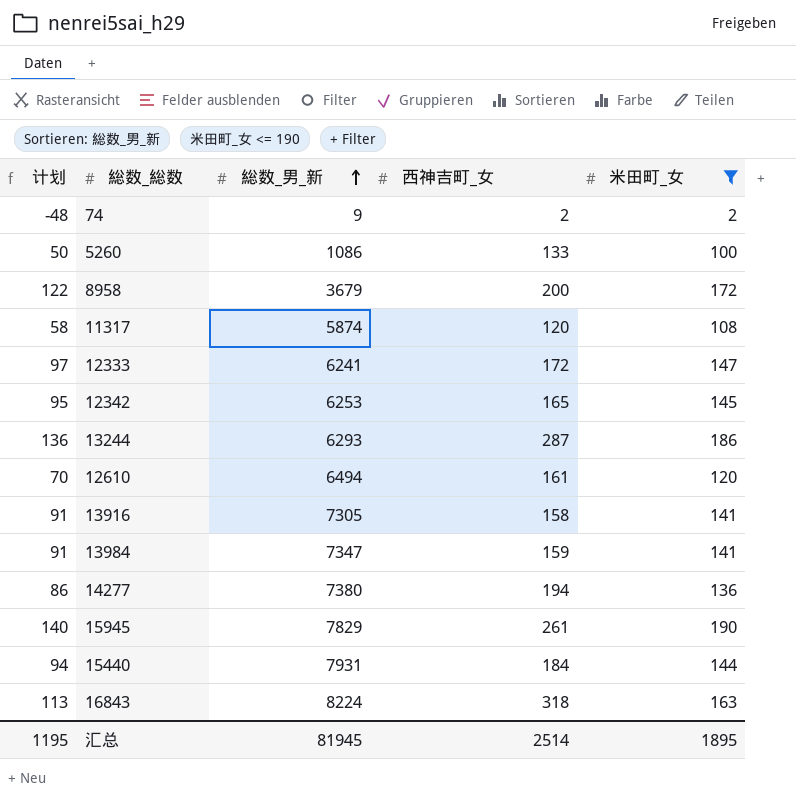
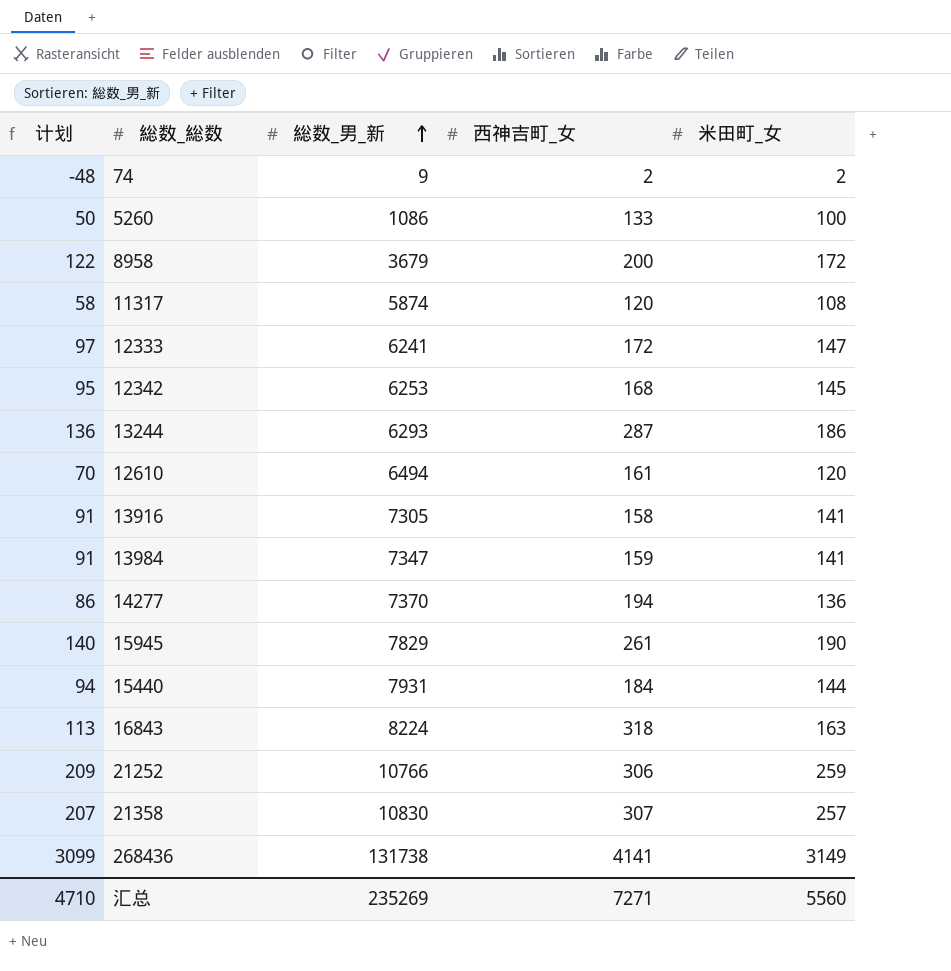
filter: 米田町_女 <= 190 -> none
12342 | 西神吉町_女: 165 -> 168
14277 | 総数_男_新: 7380 -> 7370
汇总 | 计划: 1195 -> 4710
汇总 | 総数_男_新: 81945 -> 235269
汇总 | 西神吉町_女: 2514 -> 7271
汇总 | 米田町_女: 1895 -> 5560

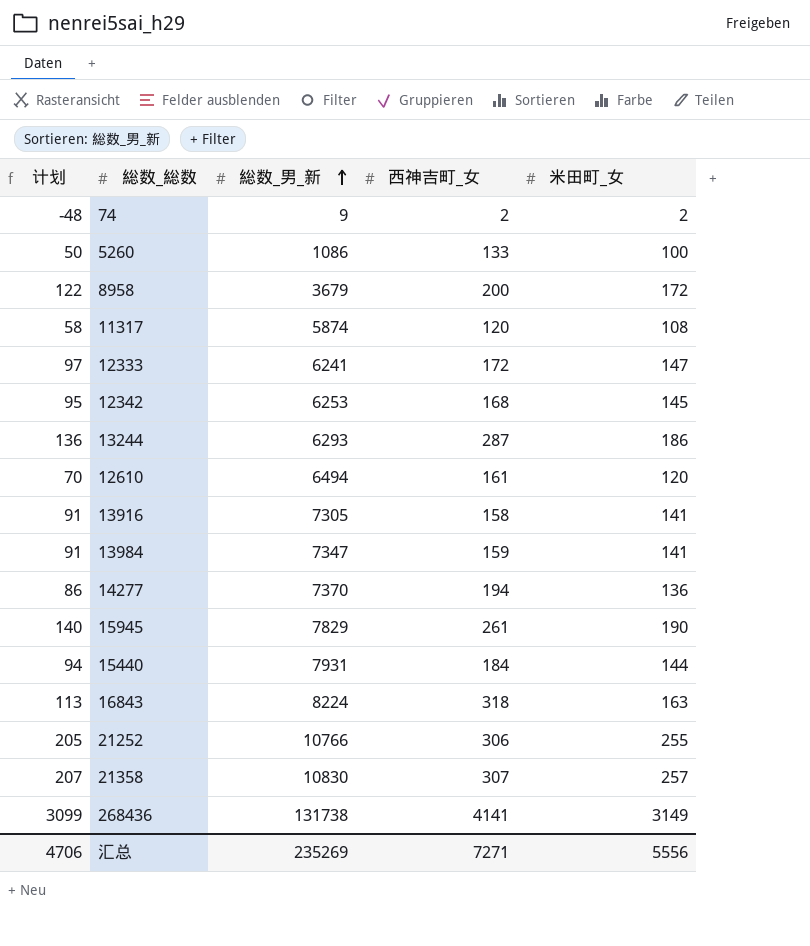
21252 | 计划: 209 -> 205
21252 | 米田町_女: 259 -> 255
汇总 | 计划: 4710 -> 4706
汇总 | 米田町_女: 5560 -> 5556

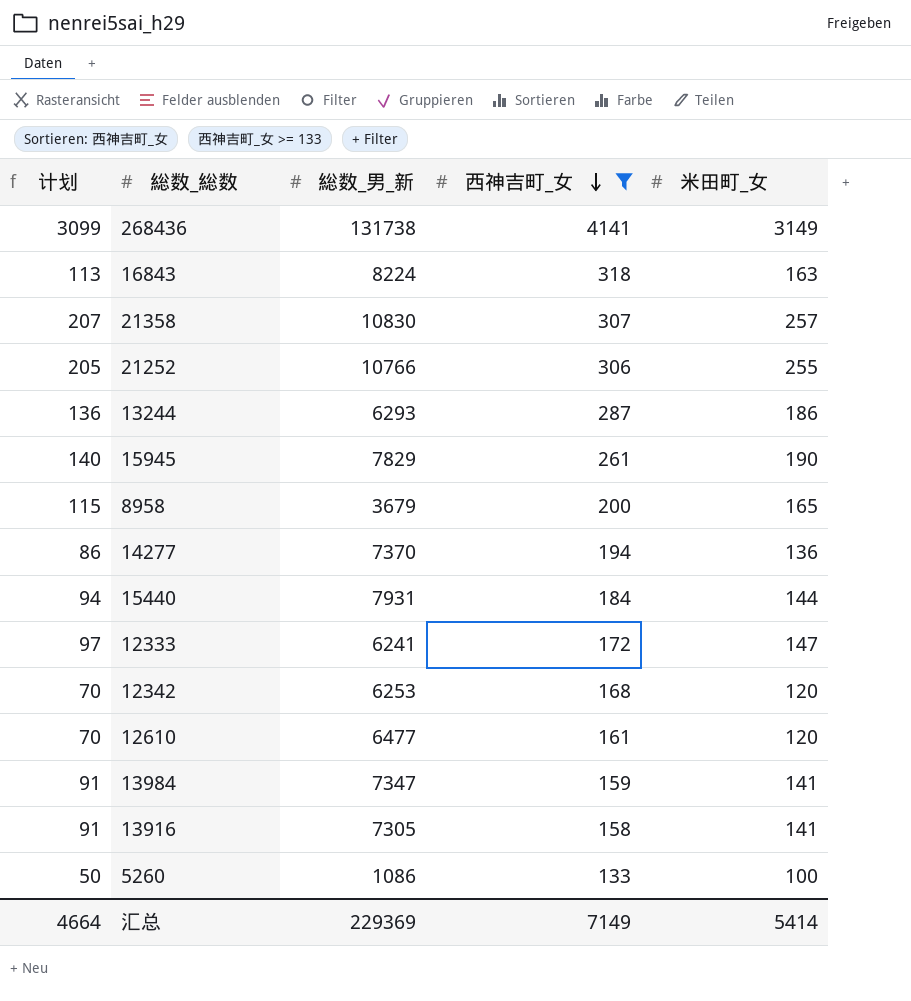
filter: none -> 西神吉町_女 >= 133
row order: 総数_男_新 ascending -> 西神吉町_女 descending
8958 | 计划: 122 -> 115
8958 | 米田町_女: 172 -> 165
12342 | 计划: 95 -> 70
12342 | 米田町_女: 145 -> 120
12610 | 総数_男_新: 6494 -> 6477
汇总 | 计划: 4706 -> 4664
汇总 | 総数_男_新: 235269 -> 229369
汇总 | 西神吉町_女: 7271 -> 7149
汇总 | 米田町_女: 5556 -> 5414

